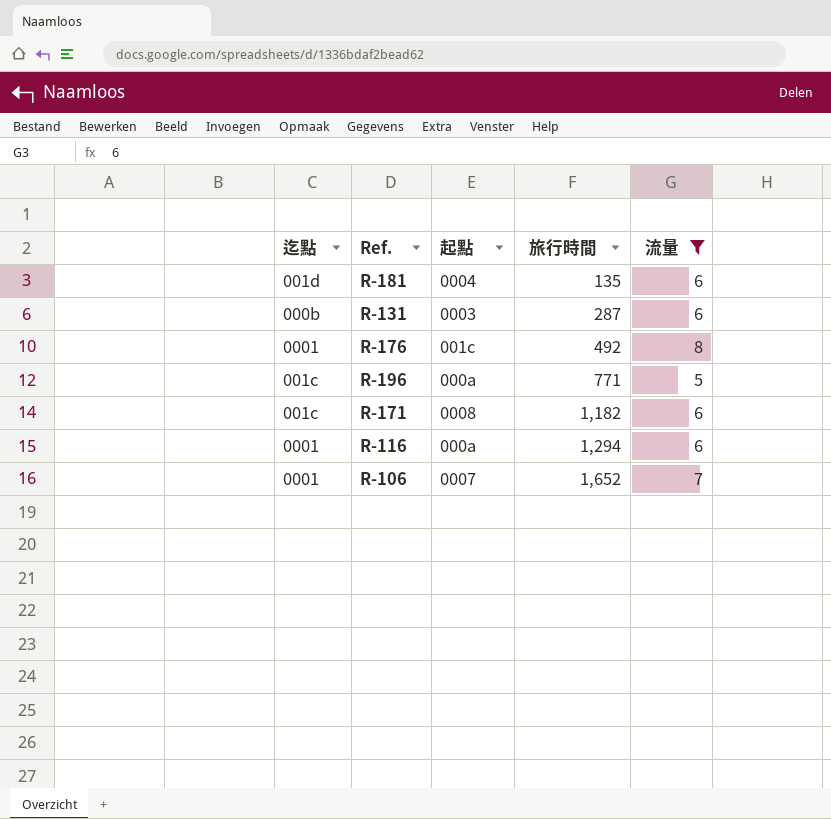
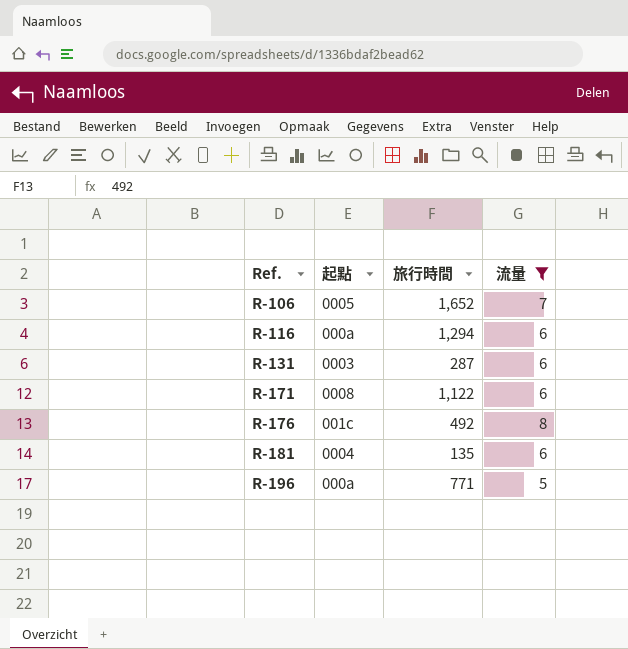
row order: 旅行時間 ascending -> Ref. ascending
column 迄點 | position: 1 -> none
R-106 | 起點: 0007 -> 0005
R-171 | 旅行時間: 1,182 -> 1,122

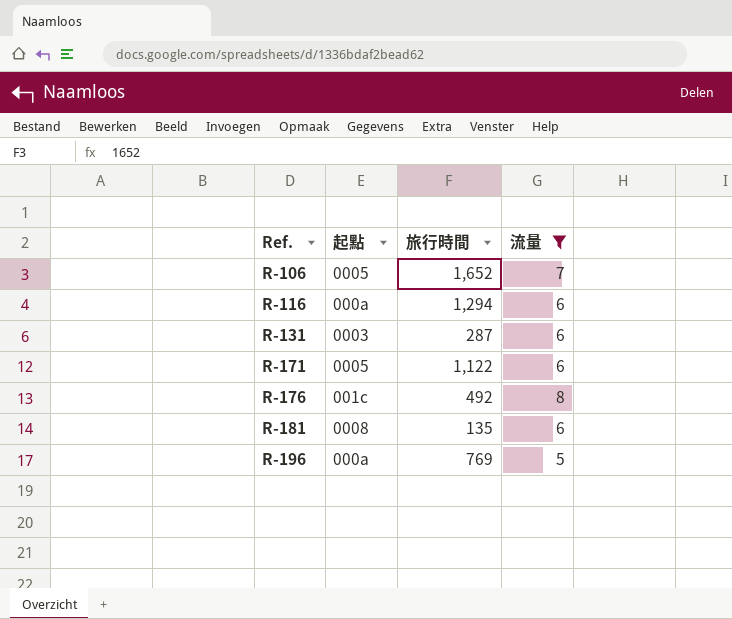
R-171 | 起點: 0008 -> 0005
R-181 | 起點: 0004 -> 0008
R-196 | 旅行時間: 771 -> 769

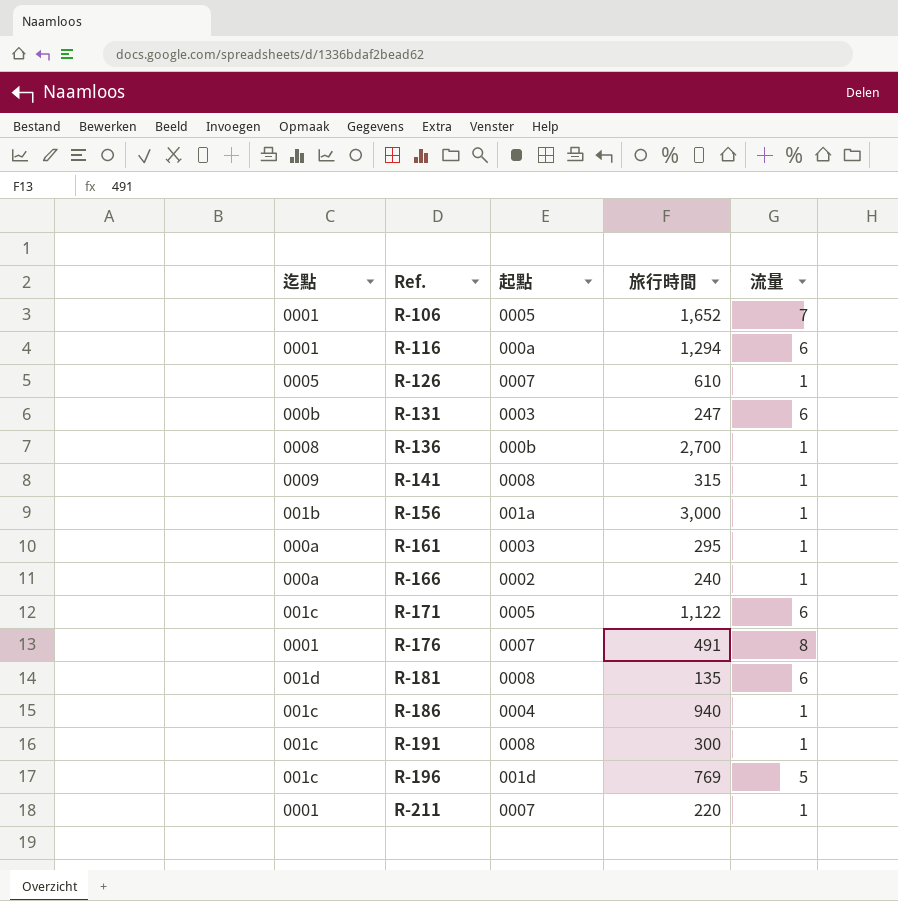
filter: 流量 != 1 -> none
column 迄點 | position: none -> 1
R-131 | 旅行時間: 287 -> 247
R-176 | 起點: 001c -> 0007
R-176 | 旅行時間: 492 -> 491
R-196 | 起點: 000a -> 001d

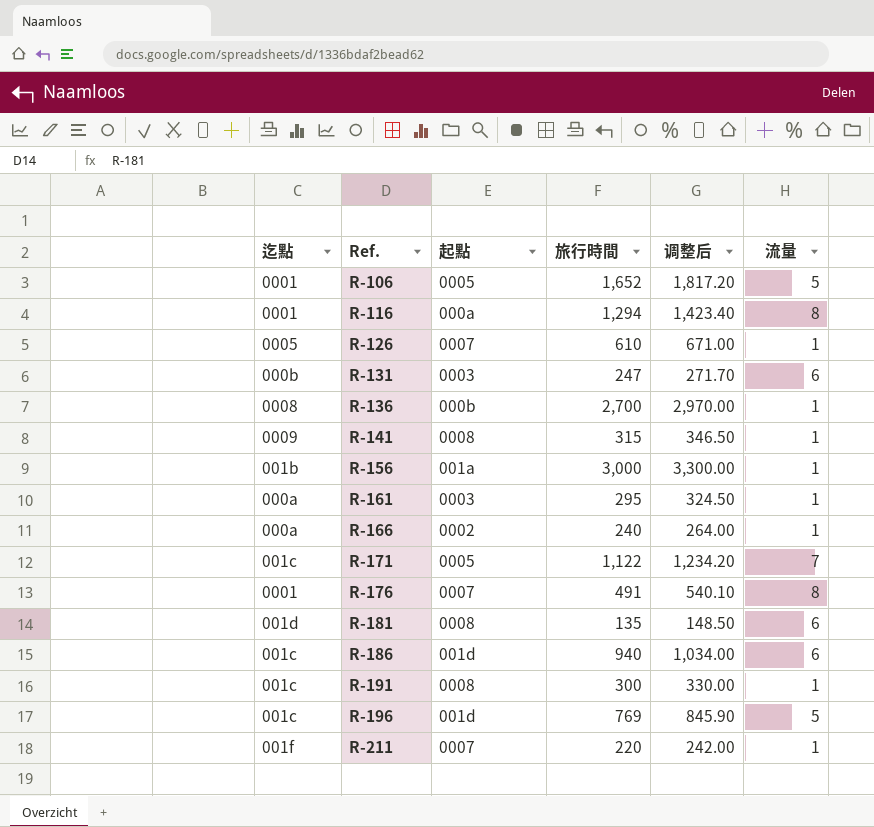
column 调整后 | formula: none -> [旅行時間] * 1.1
R-106 | 流量: 7 -> 5
R-116 | 流量: 6 -> 8
R-171 | 流量: 6 -> 7
R-186 | 起點: 0004 -> 001d
R-186 | 流量: 1 -> 6
R-211 | 迄點: 0001 -> 001f

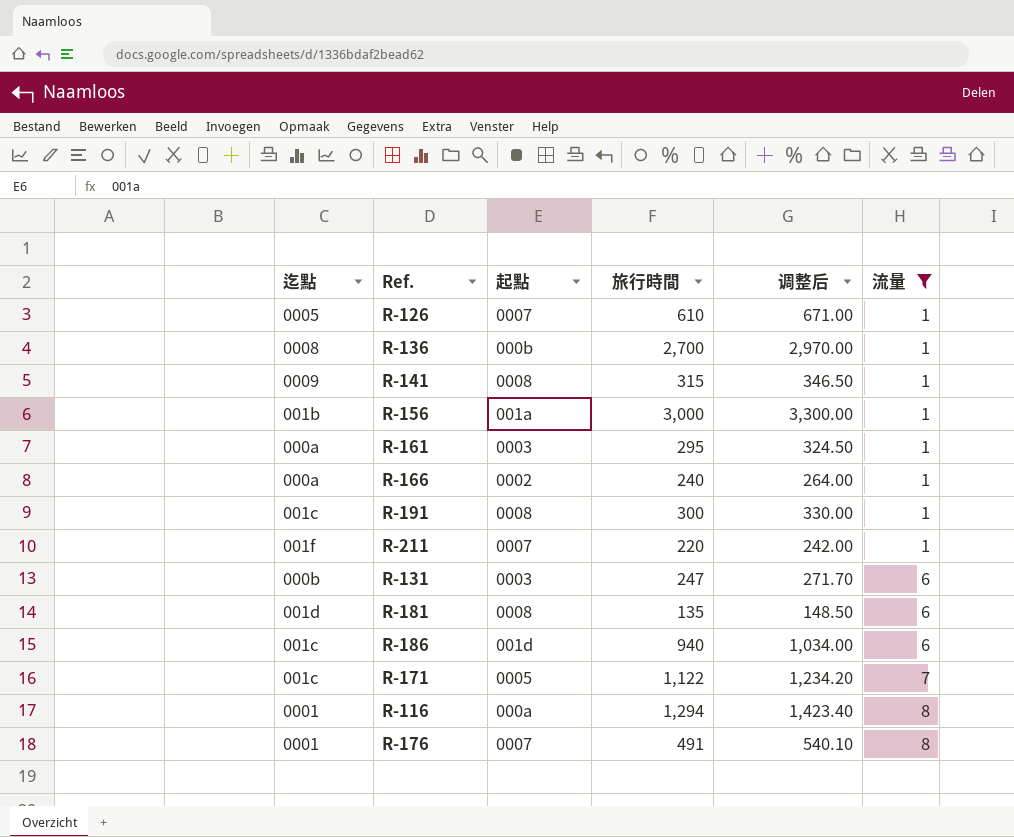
filter: none -> 流量 != 5
row order: Ref. ascending -> 流量 ascending

